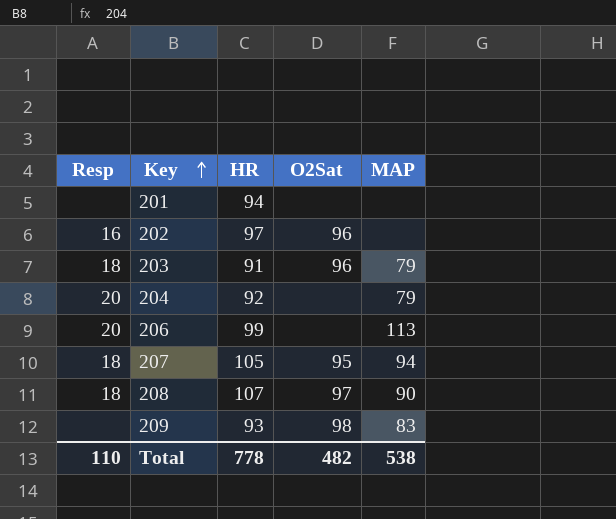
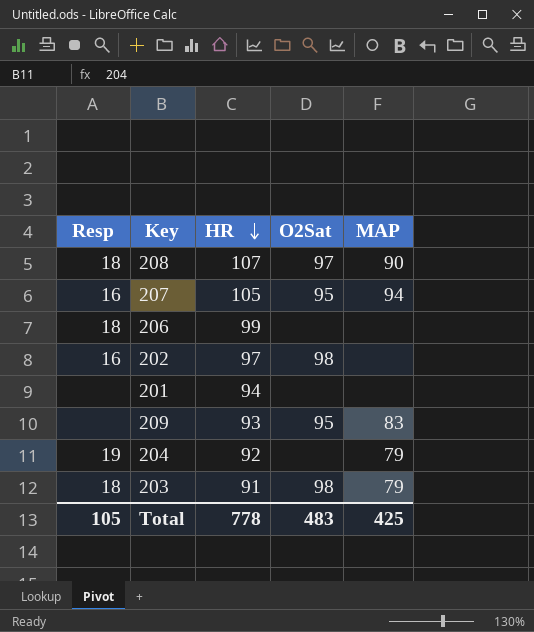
row order: Key ascending -> HR descending
207 | Resp: 18 -> 16
206 | Resp: 20 -> 18
206 | MAP: 113 -> none
202 | O2Sat: 96 -> 98
209 | O2Sat: 98 -> 95
204 | Resp: 20 -> 19
203 | O2Sat: 96 -> 98
Total | Resp: 110 -> 105
Total | O2Sat: 482 -> 483
Total | MAP: 538 -> 425

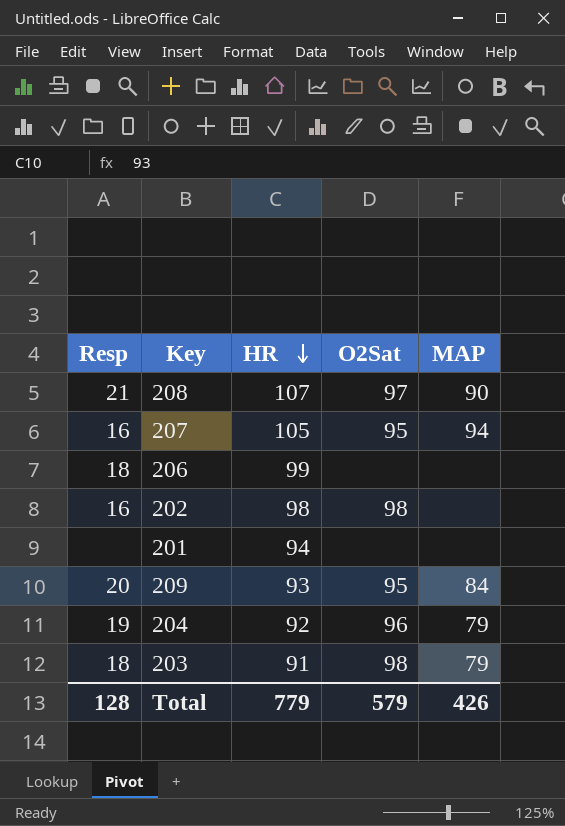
208 | Resp: 18 -> 21
202 | HR: 97 -> 98
209 | Resp: none -> 20
209 | MAP: 83 -> 84
204 | O2Sat: none -> 96
Total | Resp: 105 -> 128
Total | HR: 778 -> 779
Total | O2Sat: 483 -> 579
Total | MAP: 425 -> 426

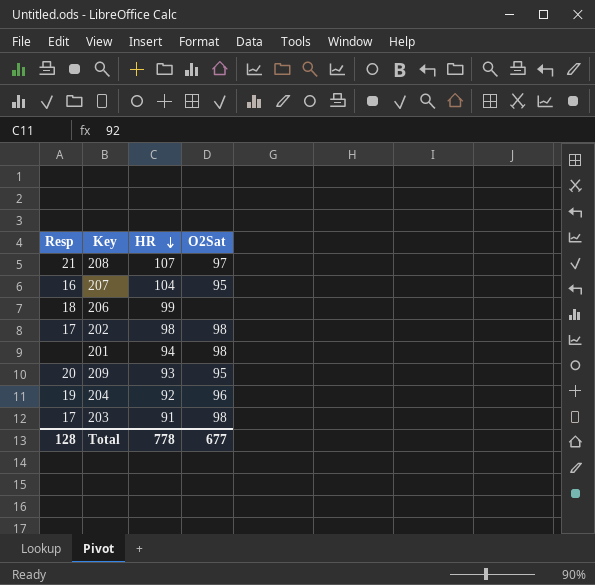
column MAP | position: 5 -> none
207 | HR: 105 -> 104
202 | Resp: 16 -> 17
201 | O2Sat: none -> 98
203 | Resp: 18 -> 17
Total | HR: 779 -> 778
Total | O2Sat: 579 -> 677

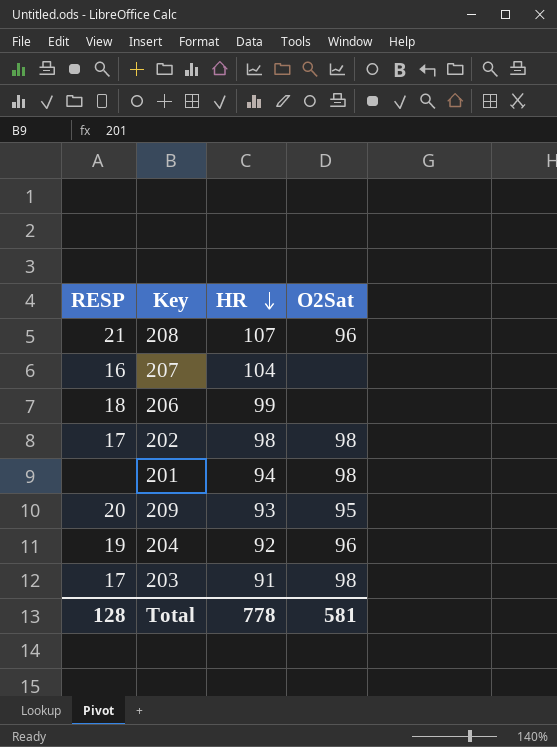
column name: Resp -> RESP
208 | O2Sat: 97 -> 96
207 | O2Sat: 95 -> none
Total | O2Sat: 677 -> 581

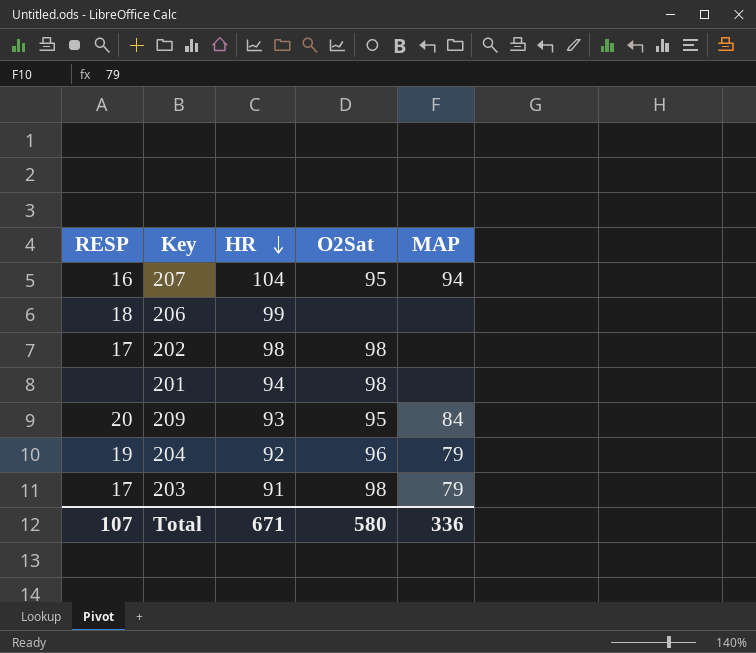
column MAP | position: none -> 5
row 208: 21 | 107 | 96 -> none
207 | O2Sat: none -> 95
Total | RESP: 128 -> 107
Total | HR: 778 -> 671
Total | O2Sat: 581 -> 580

